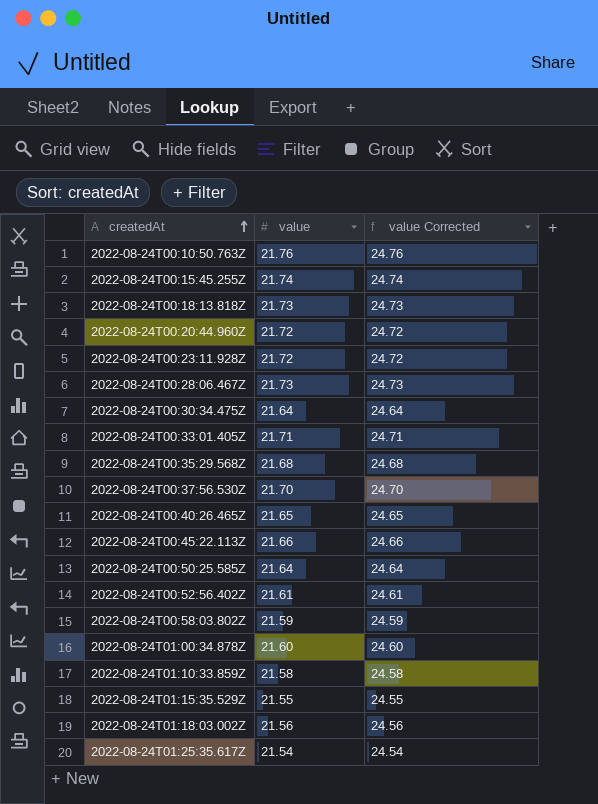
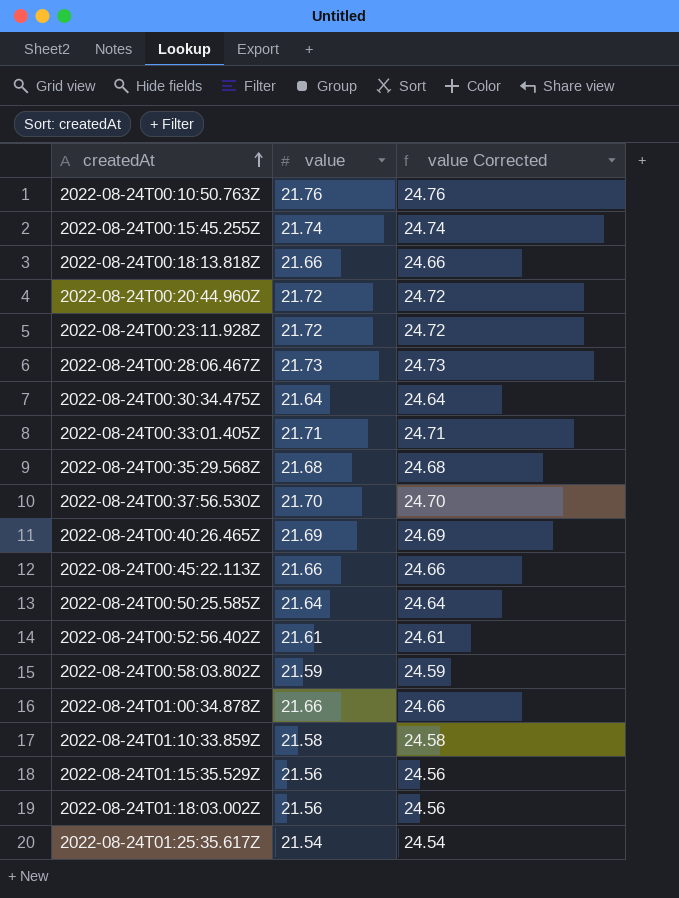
2022-08-24T00:18:13.818Z | value: 21.73 -> 21.66
2022-08-24T00:18:13.818Z | value Corrected: 24.73 -> 24.66
2022-08-24T00:40:26.465Z | value: 21.65 -> 21.69
2022-08-24T00:40:26.465Z | value Corrected: 24.65 -> 24.69
2022-08-24T01:00:34.878Z | value: 21.60 -> 21.66
2022-08-24T01:00:34.878Z | value Corrected: 24.60 -> 24.66
2022-08-24T01:15:35.529Z | value: 21.55 -> 21.56
2022-08-24T01:15:35.529Z | value Corrected: 24.55 -> 24.56

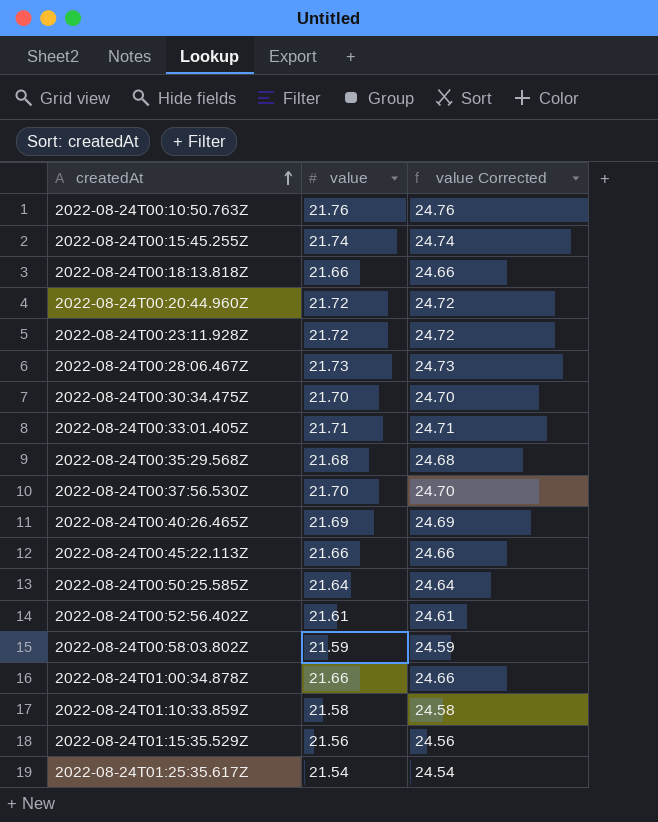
row 2022-08-24T01:18:03.002Z: 21.56 | 24.56 -> none
2022-08-24T00:30:34.475Z | value: 21.64 -> 21.70
2022-08-24T00:30:34.475Z | value Corrected: 24.64 -> 24.70

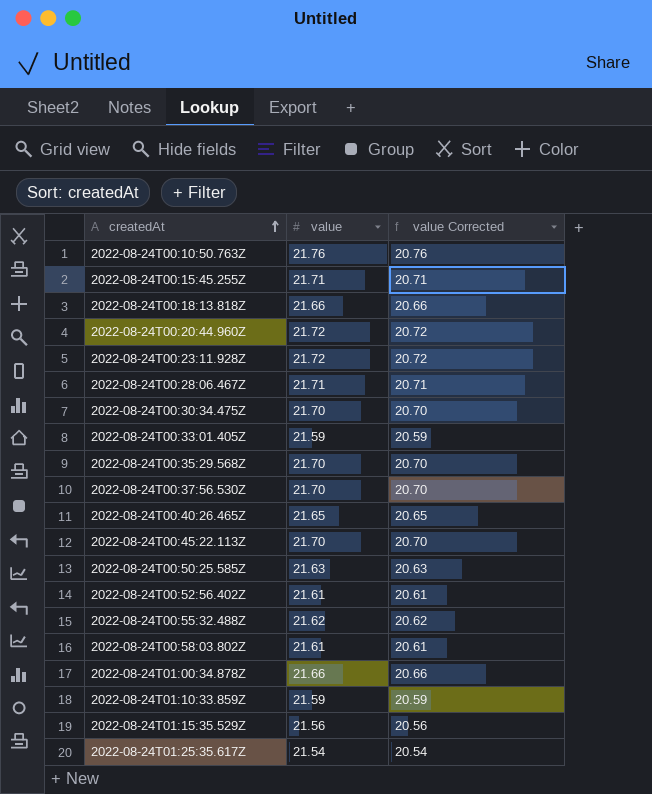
column value Corrected | formula: [value] + 3 -> [value] - 1
2022-08-24T00:15:45.255Z | value: 21.74 -> 21.71
2022-08-24T00:28:06.467Z | value: 21.73 -> 21.71
2022-08-24T00:33:01.405Z | value: 21.71 -> 21.59
2022-08-24T00:35:29.568Z | value: 21.68 -> 21.70
2022-08-24T00:40:26.465Z | value: 21.69 -> 21.65
2022-08-24T00:45:22.113Z | value: 21.66 -> 21.70
2022-08-24T00:50:25.585Z | value: 21.64 -> 21.63
row 2022-08-24T00:55:32.488Z: none -> 21.62 | 20.62
2022-08-24T00:58:03.802Z | value: 21.59 -> 21.61
2022-08-24T01:10:33.859Z | value: 21.58 -> 21.59

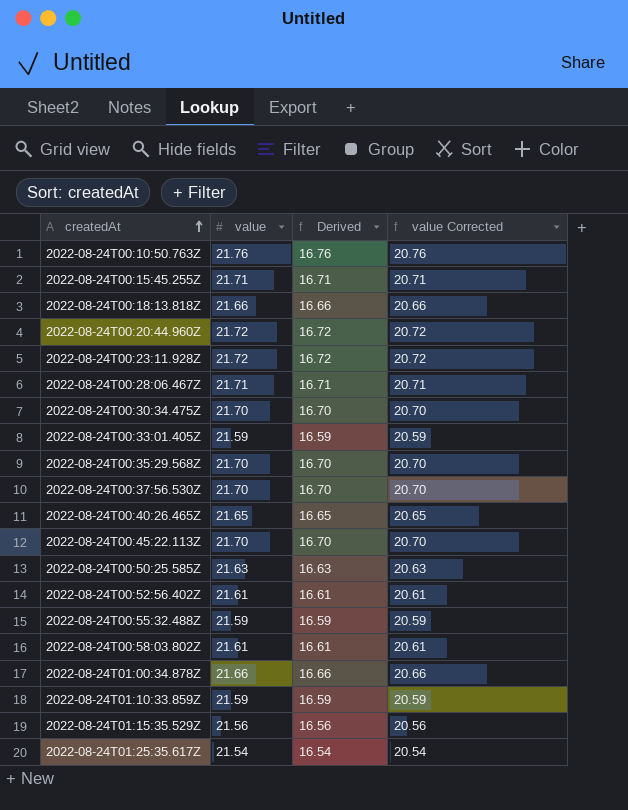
column Derived | formula: none -> [value] - 5
2022-08-24T00:55:32.488Z | value: 21.62 -> 21.59
2022-08-24T00:55:32.488Z | value Corrected: 20.62 -> 20.59

